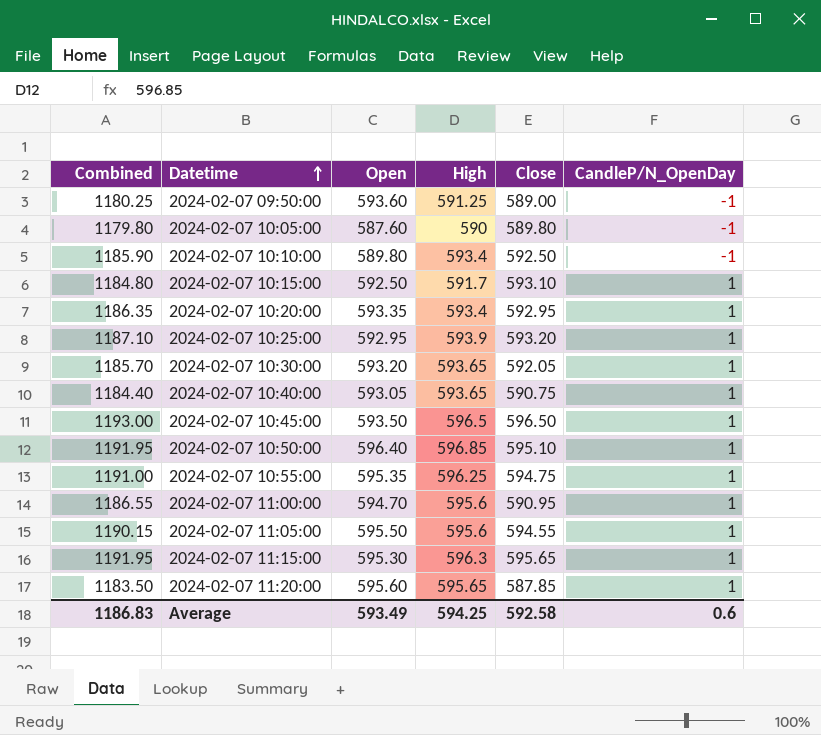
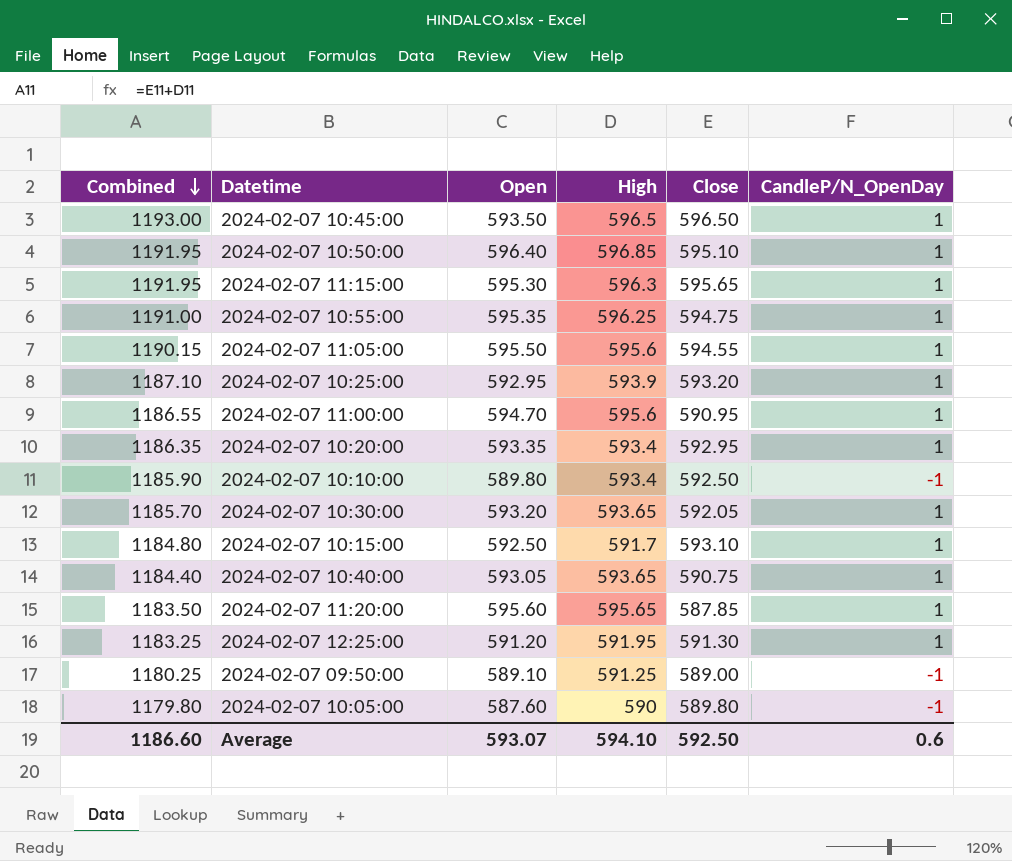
row order: Datetime ascending -> Combined descending
row 2024-02-07 12:25:00: none -> 1183.25 | 591.20 | 591.95 | 591.30 | 1
2024-02-07 09:50:00 | Open: 593.60 -> 589.10
Average | Combined: 1186.83 -> 1186.60
Average | Open: 593.49 -> 593.07
Average | High: 594.25 -> 594.10
Average | Close: 592.58 -> 592.50

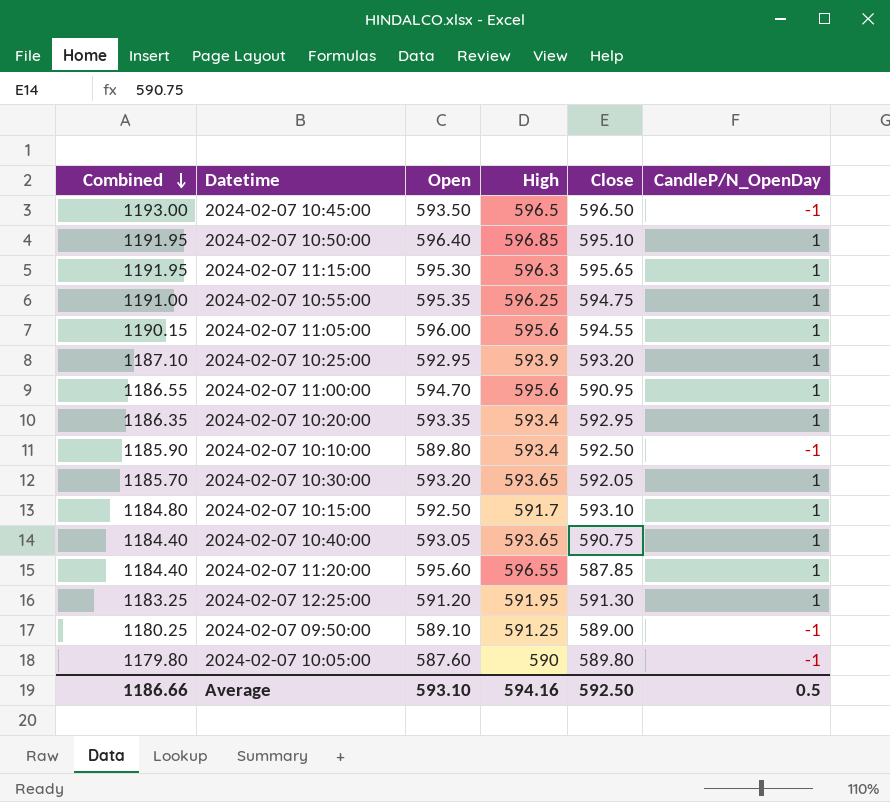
2024-02-07 10:45:00 | CandleP/N_OpenDay: 1 -> -1
2024-02-07 11:05:00 | Open: 595.50 -> 596.00
2024-02-07 11:20:00 | Combined: 1183.50 -> 1184.40
2024-02-07 11:20:00 | High: 595.65 -> 596.55
Average | Combined: 1186.60 -> 1186.66
Average | Open: 593.07 -> 593.10
Average | High: 594.10 -> 594.16
Average | CandleP/N_OpenDay: 0.6 -> 0.5

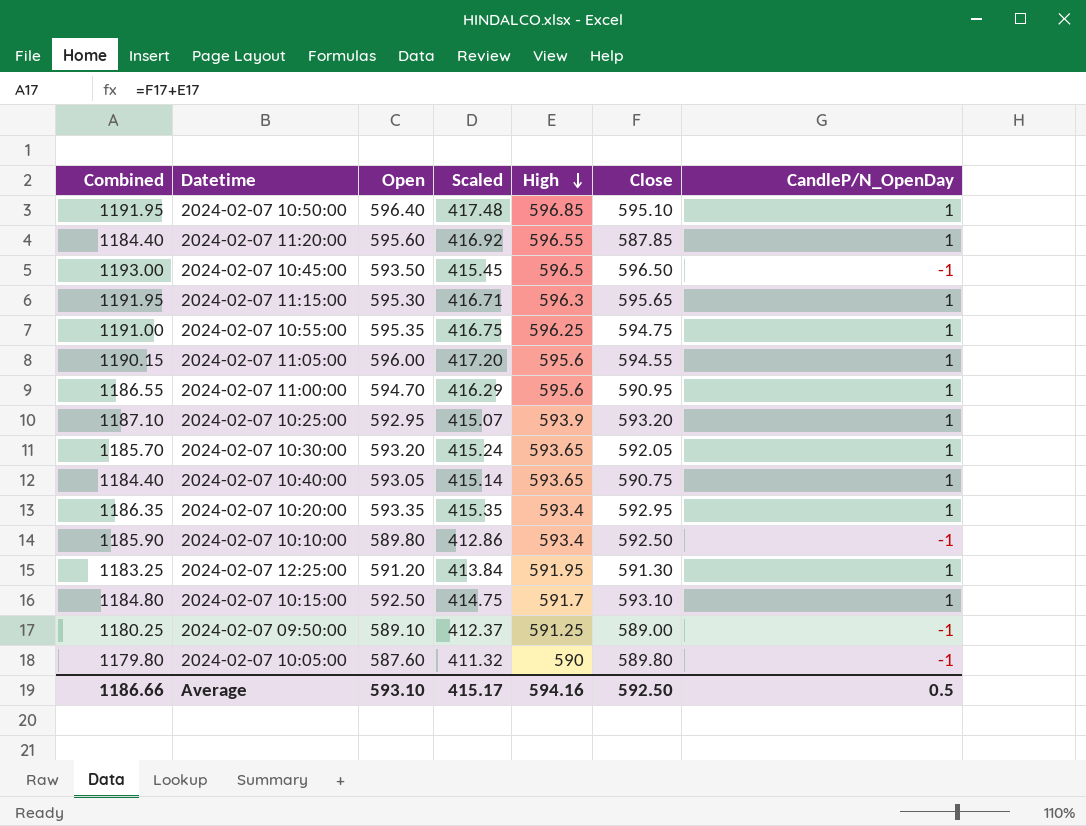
row order: Combined descending -> High descending
column Scaled | formula: none -> [Open] * 0.7

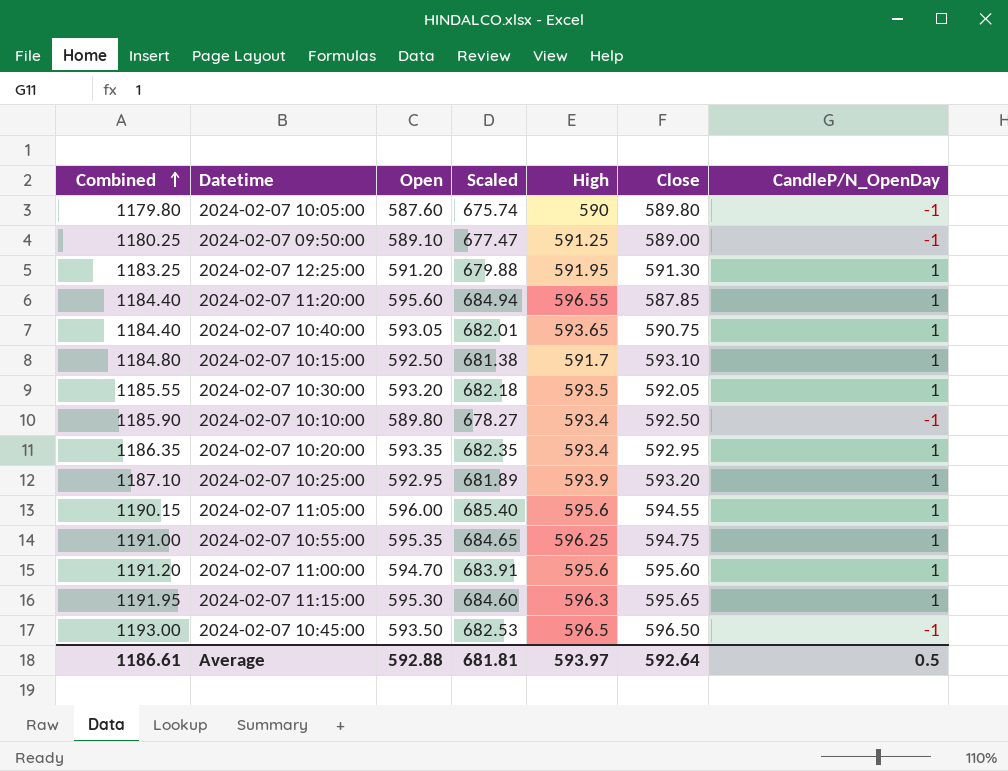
row order: High descending -> Combined ascending
column Scaled | formula: [Open] * 0.7 -> [Open] * 1.15
row 2024-02-07 10:50:00: 1191.95 | 596.40 | 417.48 | 596.85 | 595.10 | 1 -> none
2024-02-07 10:30:00 | Combined: 1185.70 -> 1185.55
2024-02-07 10:30:00 | High: 593.65 -> 593.5
2024-02-07 11:00:00 | Combined: 1186.55 -> 1191.20
2024-02-07 11:00:00 | Close: 590.95 -> 595.60
Average | Combined: 1186.66 -> 1186.61
Average | Open: 593.10 -> 592.88
Average | Scaled: 415.17 -> 681.81
Average | High: 594.16 -> 593.97
Average | Close: 592.50 -> 592.64

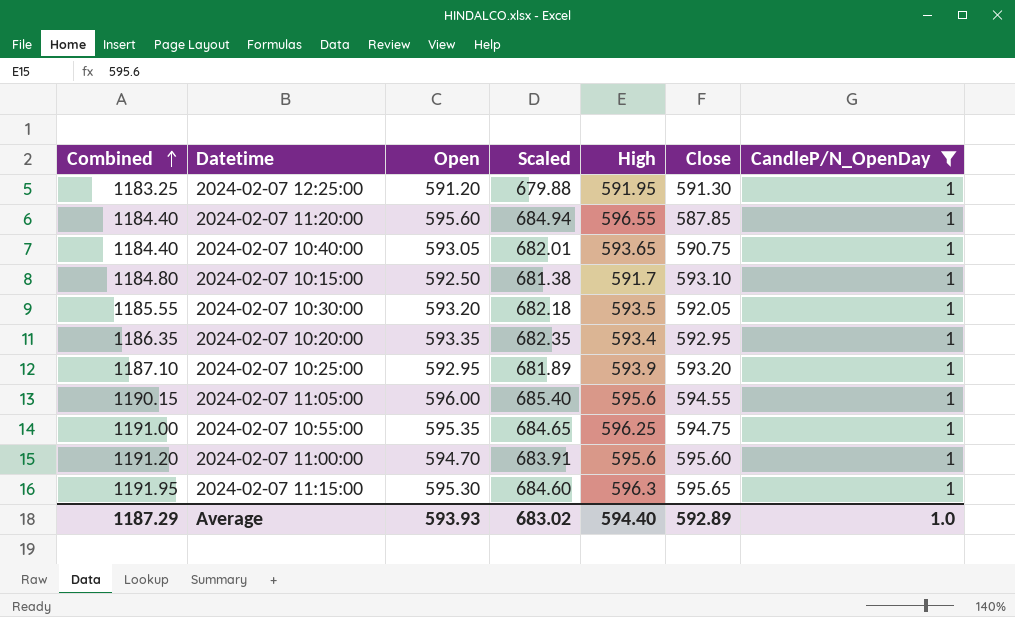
filter: none -> CandleP/N_OpenDay = 1
Average | Combined: 1186.61 -> 1187.29
Average | Open: 592.88 -> 593.93
Average | Scaled: 681.81 -> 683.02
Average | High: 593.97 -> 594.40
Average | Close: 592.64 -> 592.89
Average | CandleP/N_OpenDay: 0.5 -> 1.0

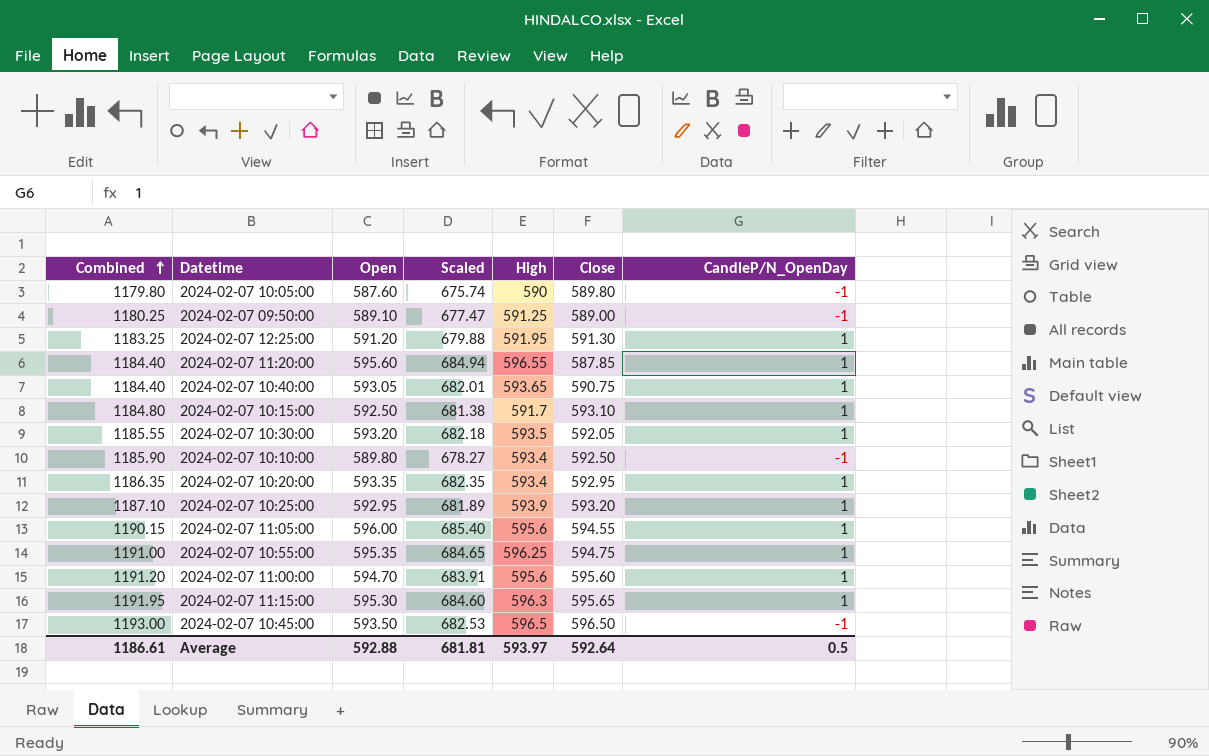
filter: CandleP/N_OpenDay = 1 -> none
Average | Combined: 1187.29 -> 1186.61
Average | Open: 593.93 -> 592.88
Average | Scaled: 683.02 -> 681.81
Average | High: 594.40 -> 593.97
Average | Close: 592.89 -> 592.64
Average | CandleP/N_OpenDay: 1.0 -> 0.5

